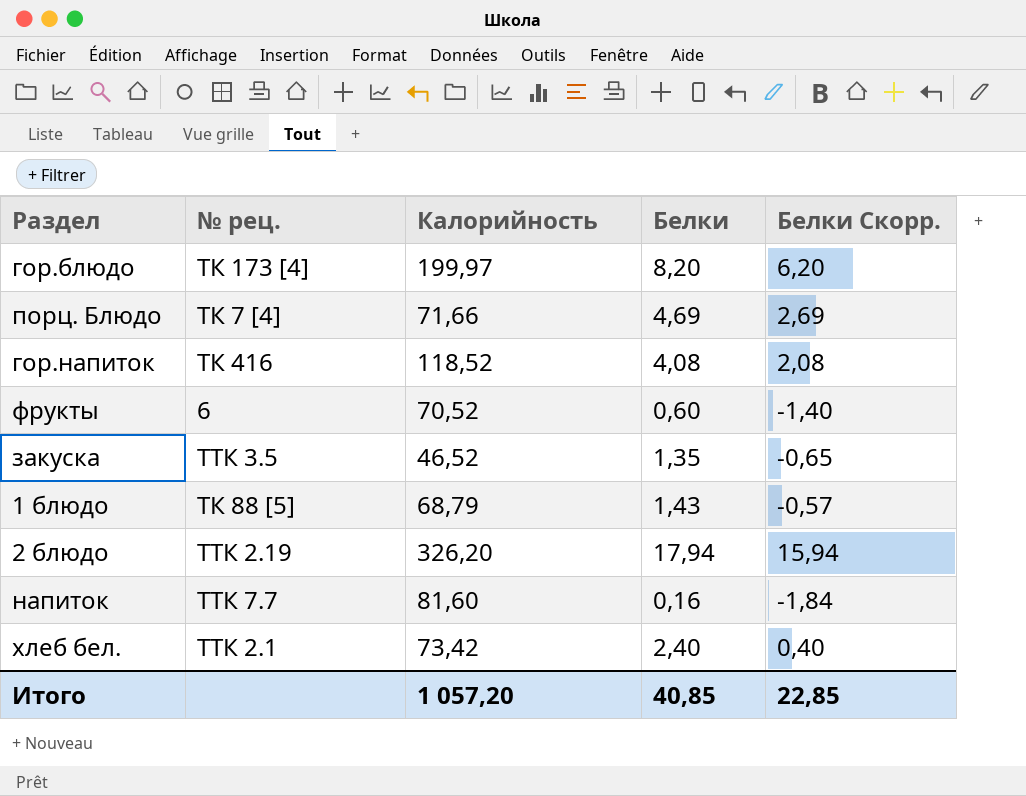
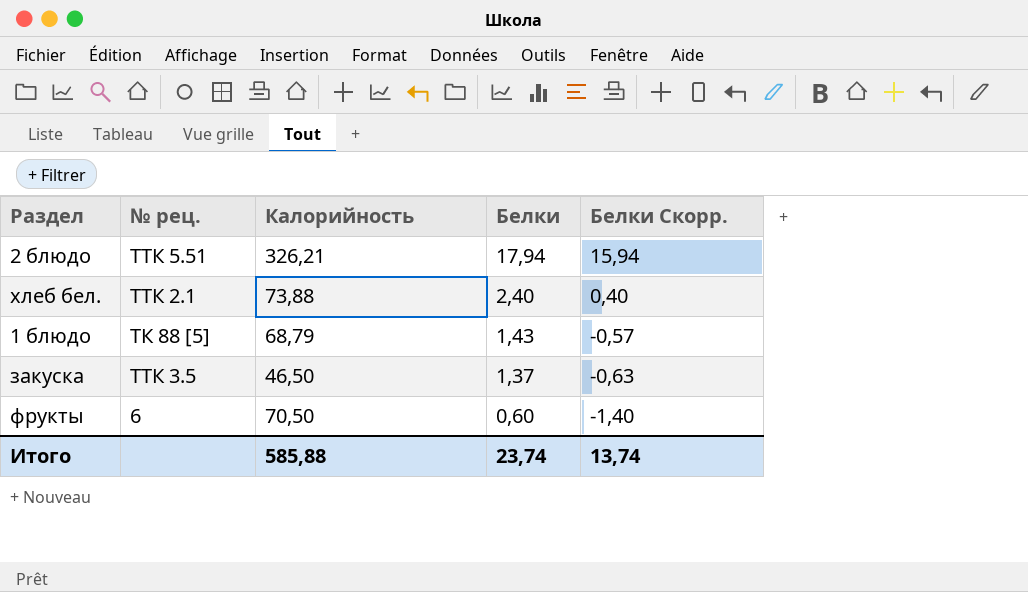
row order: none -> Белки descending
row гор.блюдо: ТК 173 [4] | 199,97 | 8,20 | 6,20 -> none
row порц. Блюдо: ТК 7 [4] | 71,66 | 4,69 | 2,69 -> none
row гор.напиток: ТК 416 | 118,52 | 4,08 | 2,08 -> none
row напиток: ТТК 7.7 | 81,60 | 0,16 | -1,84 -> none
2 блюдо | № рец.: ТТК 2.19 -> ТТК 5.51
2 блюдо | Калорийность: 326,20 -> 326,21
хлеб бел. | Калорийность: 73,42 -> 73,88
закуска | Калорийность: 46,52 -> 46,50
закуска | Белки: 1,35 -> 1,37
закуска | Белки Скорр.: -0,65 -> -0,63
фрукты | Калорийность: 70,52 -> 70,50
Итого | Калорийность: 1 057,20 -> 585,88
Итого | Белки: 40,85 -> 23,74
Итого | Белки Скорр.: 22,85 -> 13,74

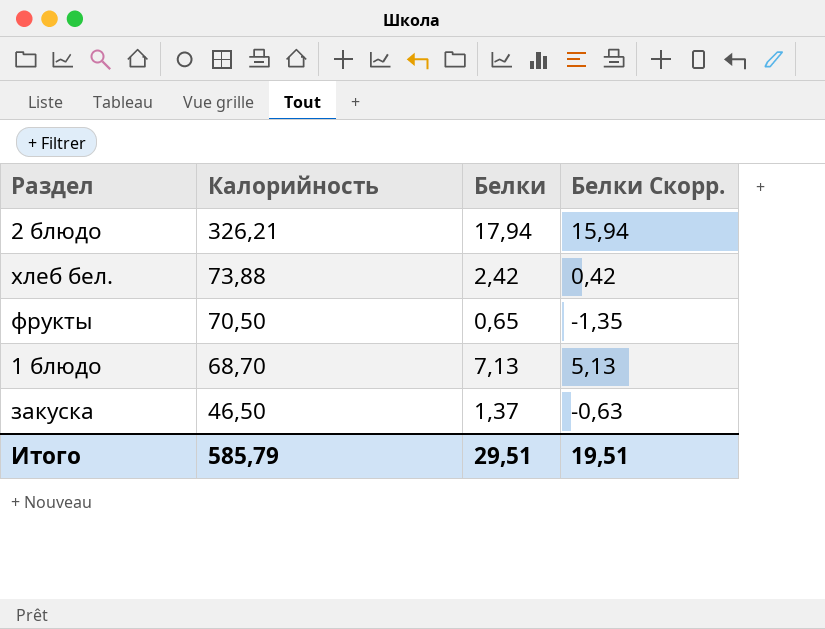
row order: Белки descending -> Калорийность descending
column № рец. | position: 2 -> none
хлеб бел. | Белки: 2,40 -> 2,42
хлеб бел. | Белки Скорр.: 0,40 -> 0,42
фрукты | Белки: 0,60 -> 0,65
фрукты | Белки Скорр.: -1,40 -> -1,35
1 блюдо | Калорийность: 68,79 -> 68,70
1 блюдо | Белки: 1,43 -> 7,13
1 блюдо | Белки Скорр.: -0,57 -> 5,13
Итого | Калорийность: 585,88 -> 585,79
Итого | Белки: 23,74 -> 29,51
Итого | Белки Скорр.: 13,74 -> 19,51

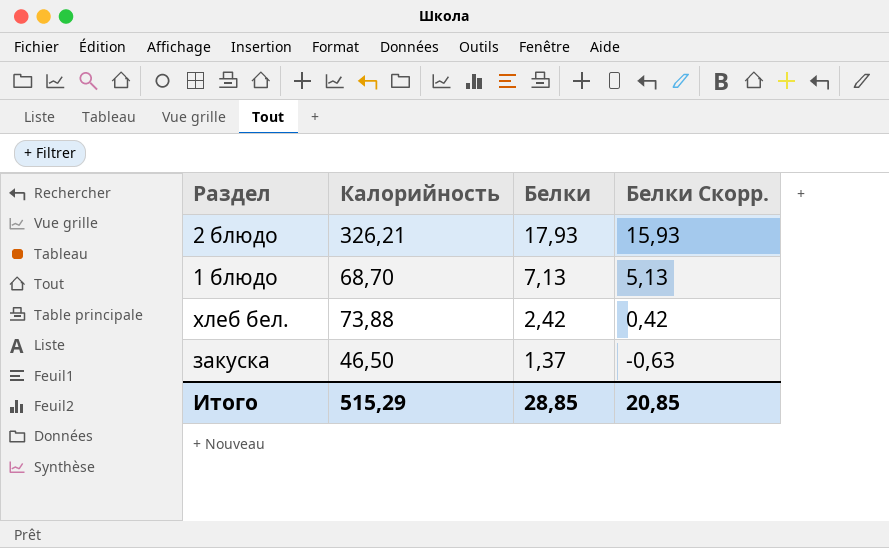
row order: Калорийность descending -> Белки descending
row фрукты: 70,50 | 0,65 | -1,35 -> none
2 блюдо | Белки: 17,94 -> 17,93
2 блюдо | Белки Скорр.: 15,94 -> 15,93
Итого | Калорийность: 585,79 -> 515,29
Итого | Белки: 29,51 -> 28,85
Итого | Белки Скорр.: 19,51 -> 20,85

